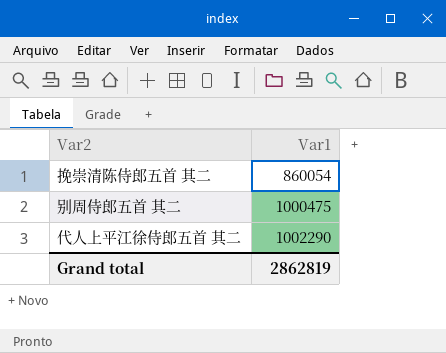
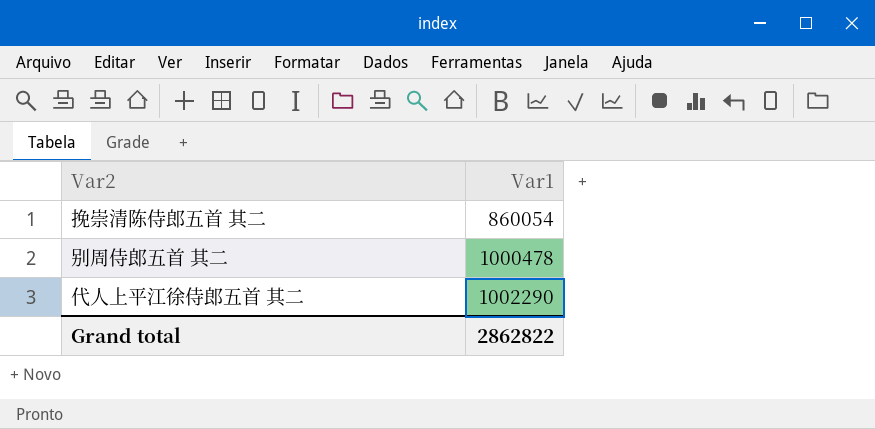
别周侍郎五首 其二 | Var1: 1000475 -> 1000478
Grand total | Var1: 2862819 -> 2862822

